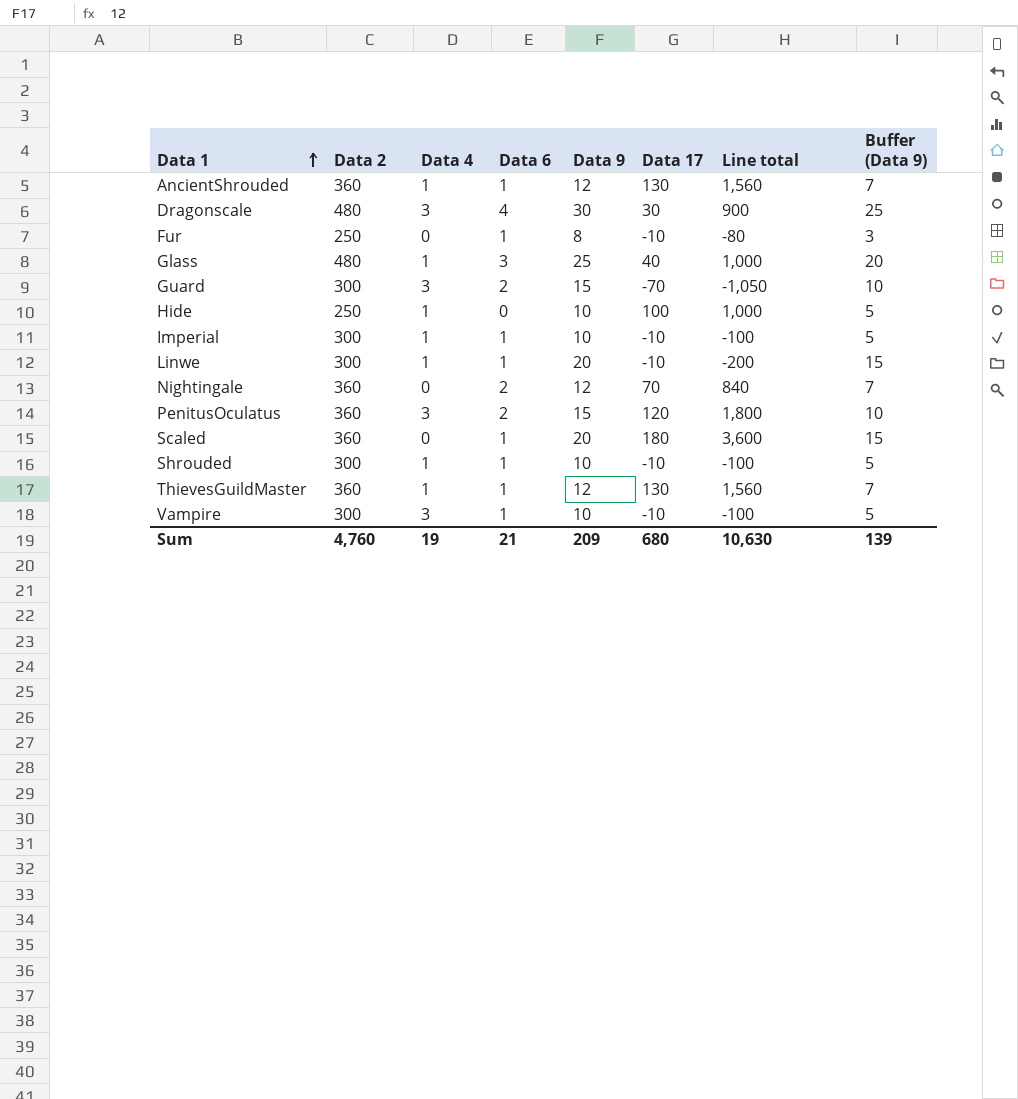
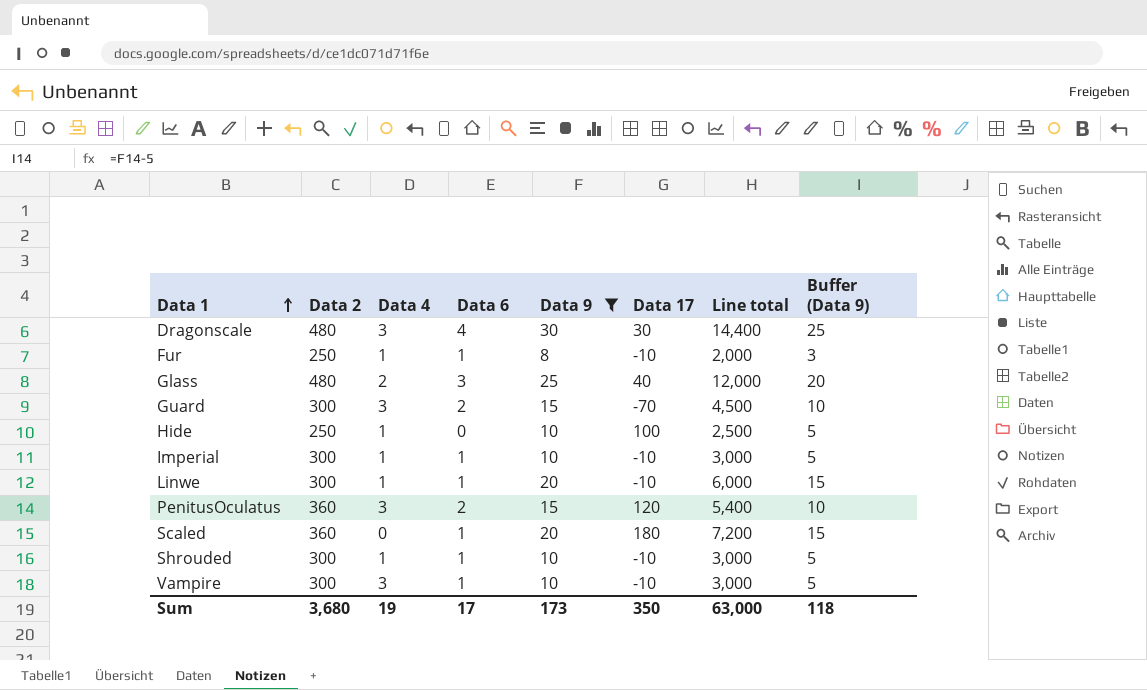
filter: none -> Data 9 != 12
column Line total | formula: [Data 9] * [Data 17] -> [Data 2] * [Data 9]
Fur | Data 4: 0 -> 1
Glass | Data 4: 1 -> 2
Sum | Data 2: 4,760 -> 3,680
Sum | Data 6: 21 -> 17
Sum | Data 9: 209 -> 173
Sum | Data 17: 680 -> 350
Sum | Line total: 10,630 -> 63,000
Sum | Buffer (Data 9): 139 -> 118

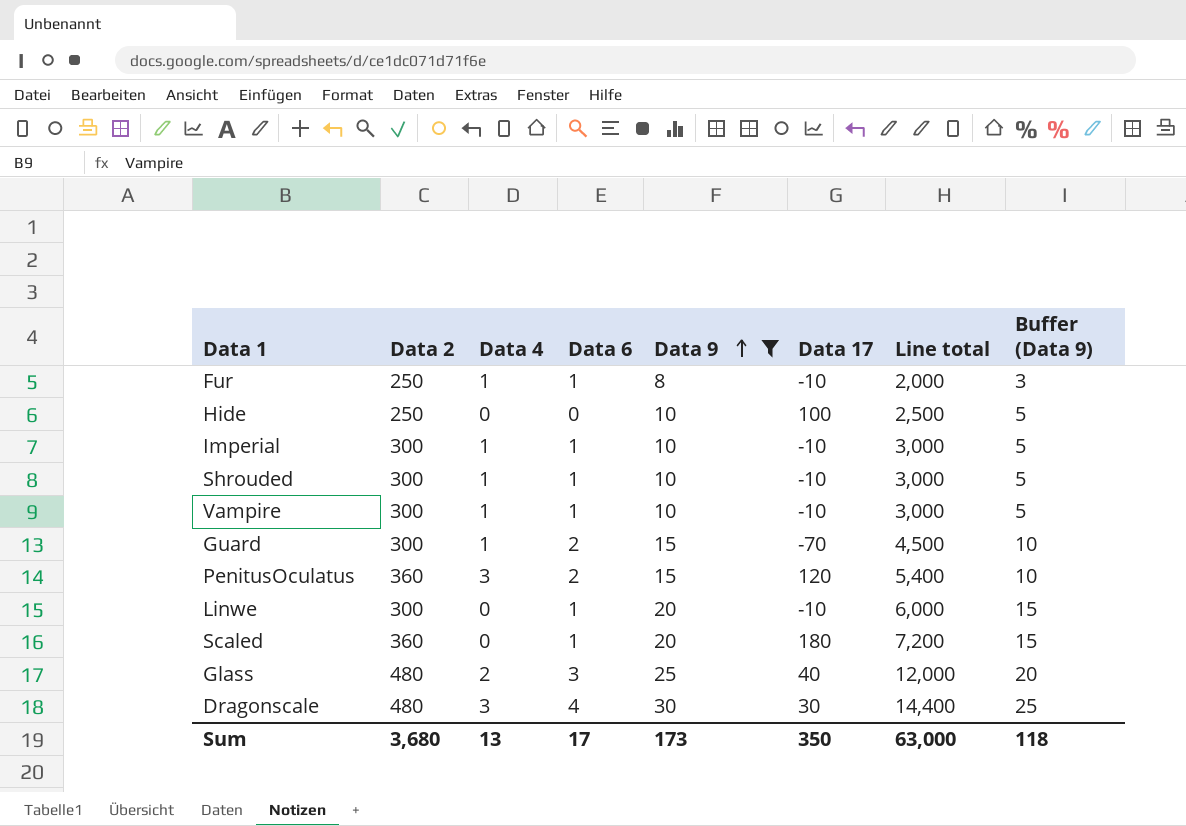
row order: Data 1 ascending -> Data 9 ascending
Hide | Data 4: 1 -> 0
Vampire | Data 4: 3 -> 1
Guard | Data 4: 3 -> 1
Linwe | Data 4: 1 -> 0
Sum | Data 4: 19 -> 13

